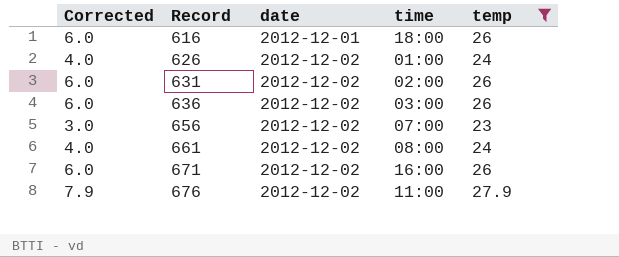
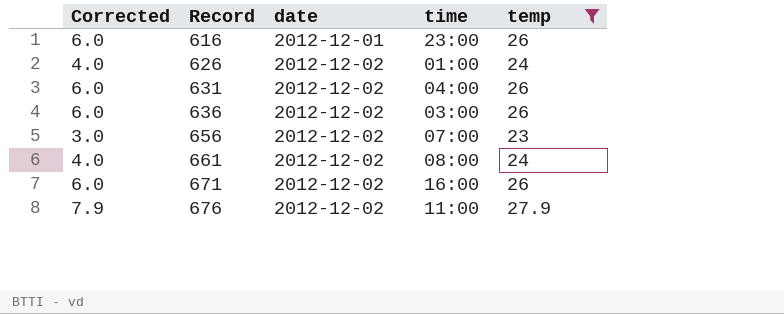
616 | time: 18:00 -> 23:00
631 | time: 02:00 -> 04:00

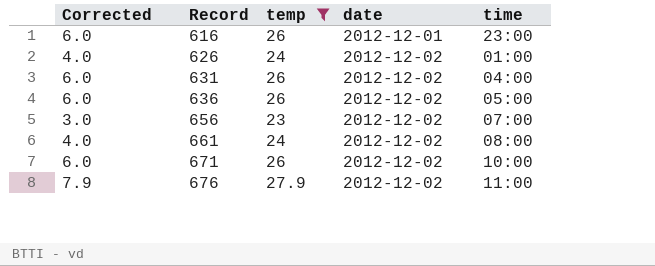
column temp | position: 5 -> 3
636 | time: 03:00 -> 05:00
671 | time: 16:00 -> 10:00

